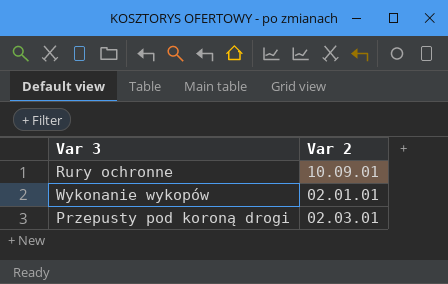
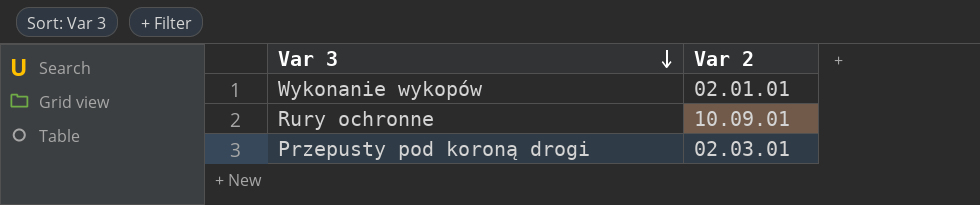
row order: none -> Var 3 descending

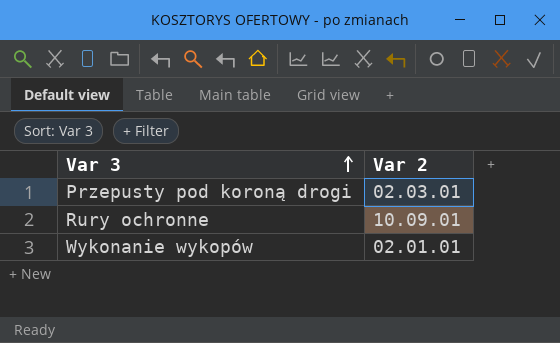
row order: Var 3 descending -> Var 3 ascending

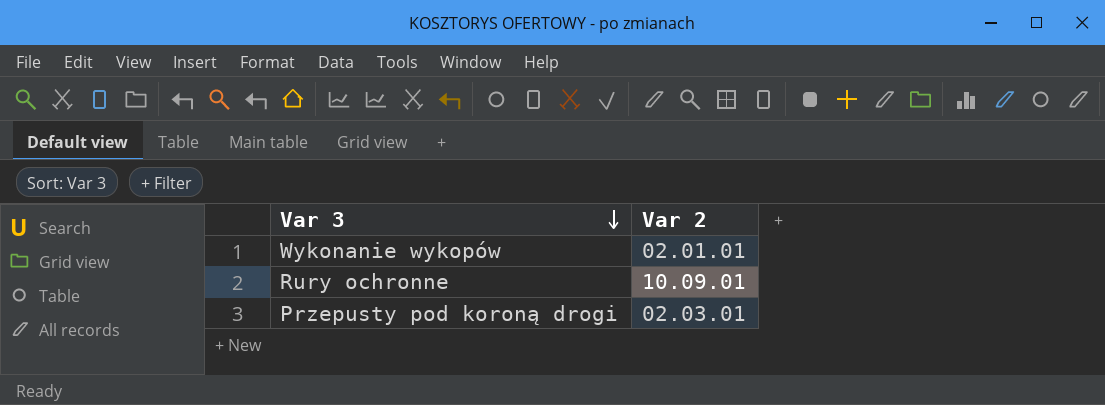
row order: Var 3 ascending -> Var 3 descending

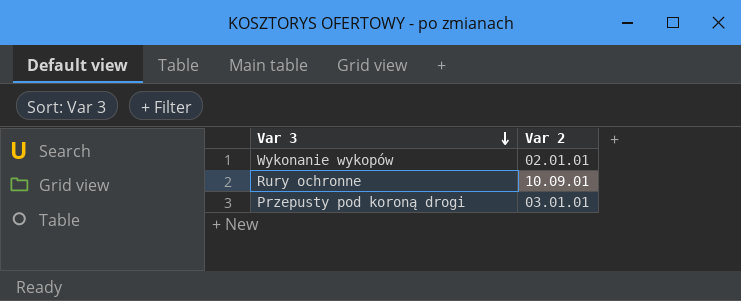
Przepusty pod koroną drogi | Var 2: 02.03.01 -> 03.01.01

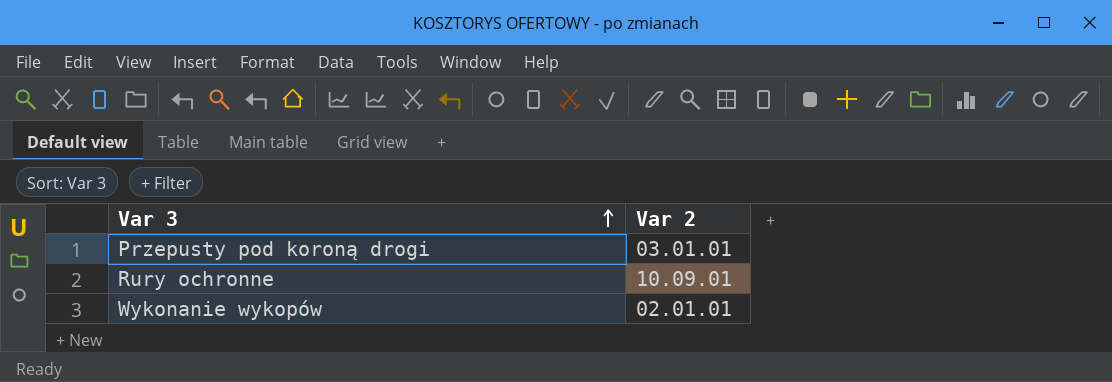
row order: Var 3 descending -> Var 3 ascending

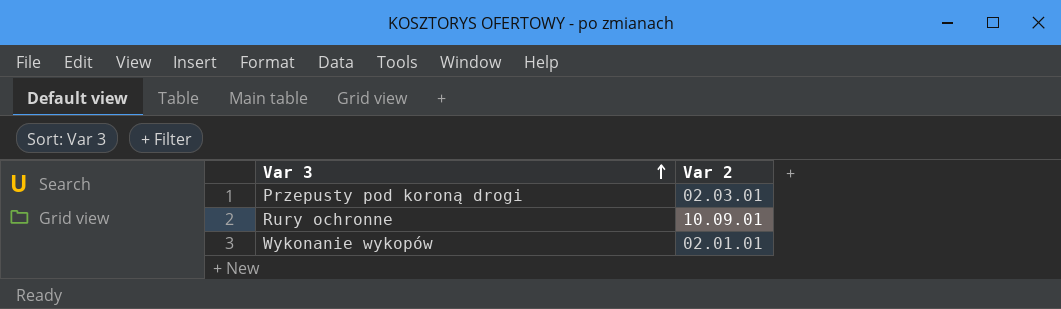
Przepusty pod koroną drogi | Var 2: 03.01.01 -> 02.03.01

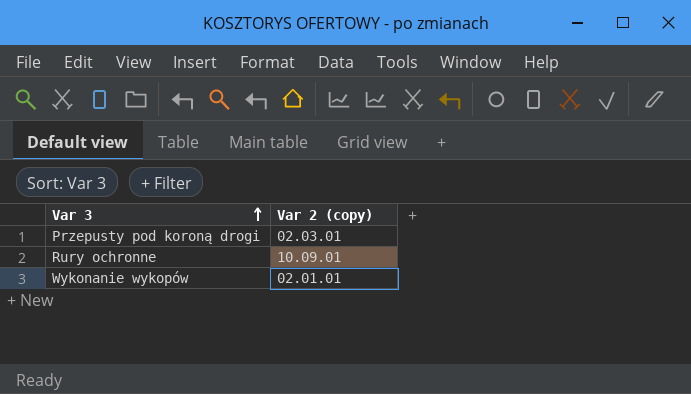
column name: Var 2 -> Var 2 (copy)

